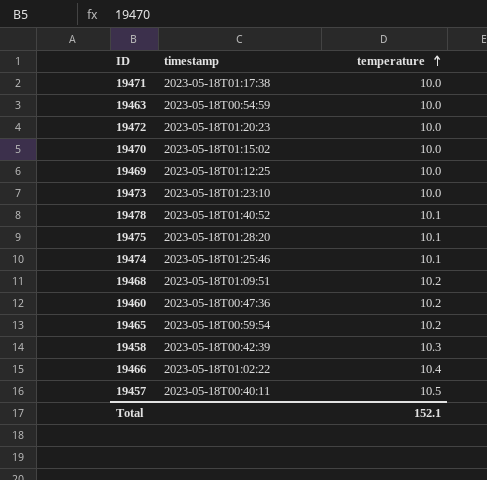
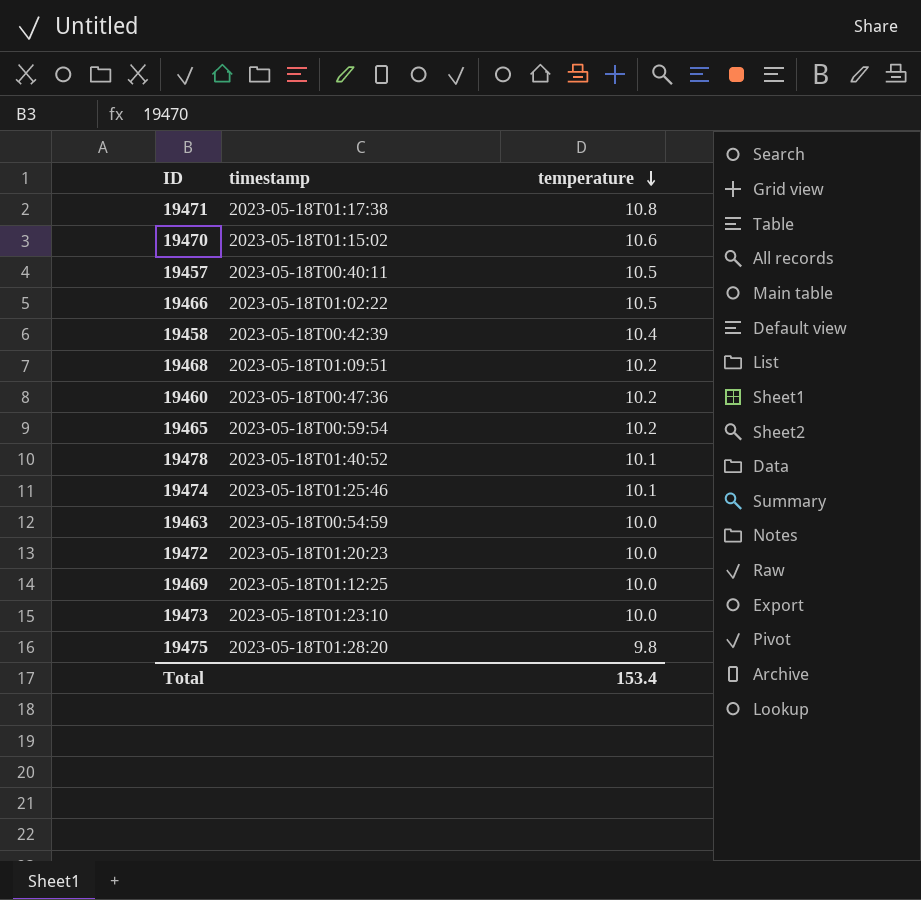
row order: temperature ascending -> temperature descending
19471 | temperature: 10.0 -> 10.8
19470 | temperature: 10.0 -> 10.6
19466 | temperature: 10.4 -> 10.5
19458 | temperature: 10.3 -> 10.4
19475 | temperature: 10.1 -> 9.8
Total | temperature: 152.1 -> 153.4

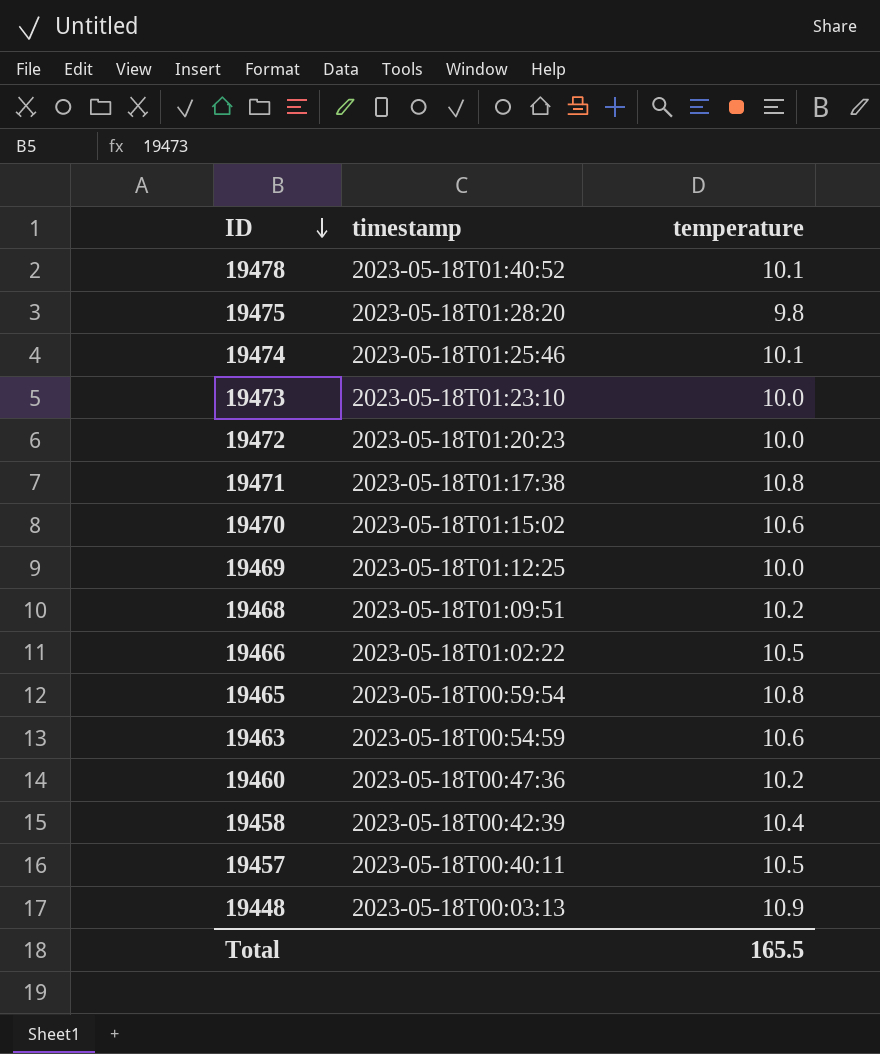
row order: temperature descending -> ID descending
19465 | temperature: 10.2 -> 10.8
19463 | temperature: 10.0 -> 10.6
row 19448: none -> 2023-05-18T00:03:13 | 10.9
Total | temperature: 153.4 -> 165.5

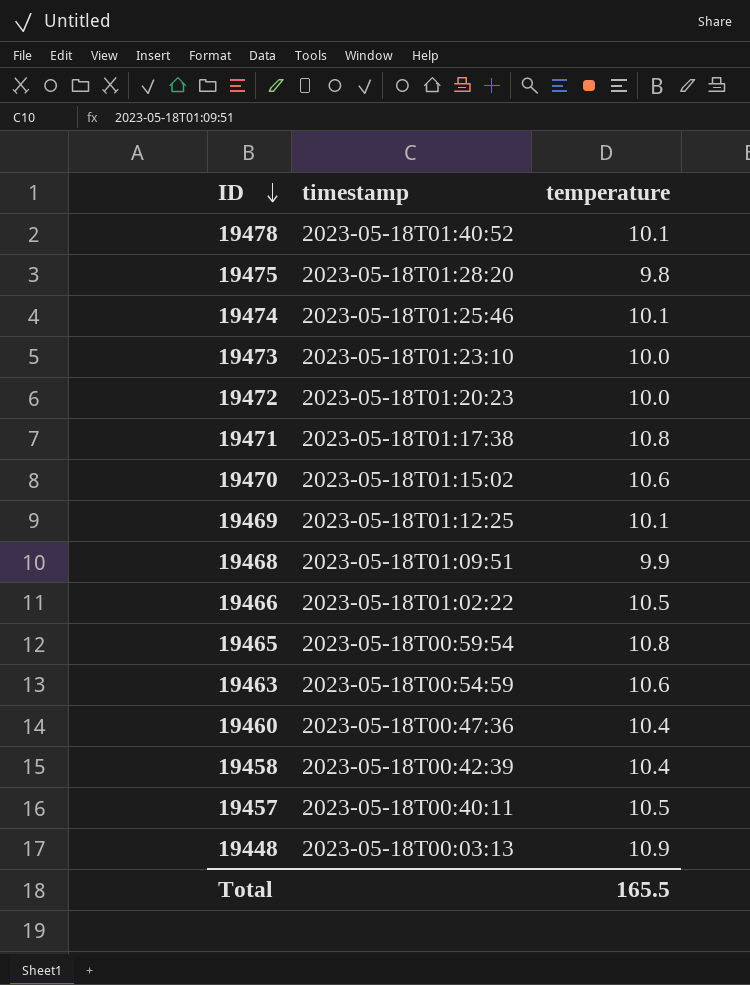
19469 | temperature: 10.0 -> 10.1
19468 | temperature: 10.2 -> 9.9
19460 | temperature: 10.2 -> 10.4

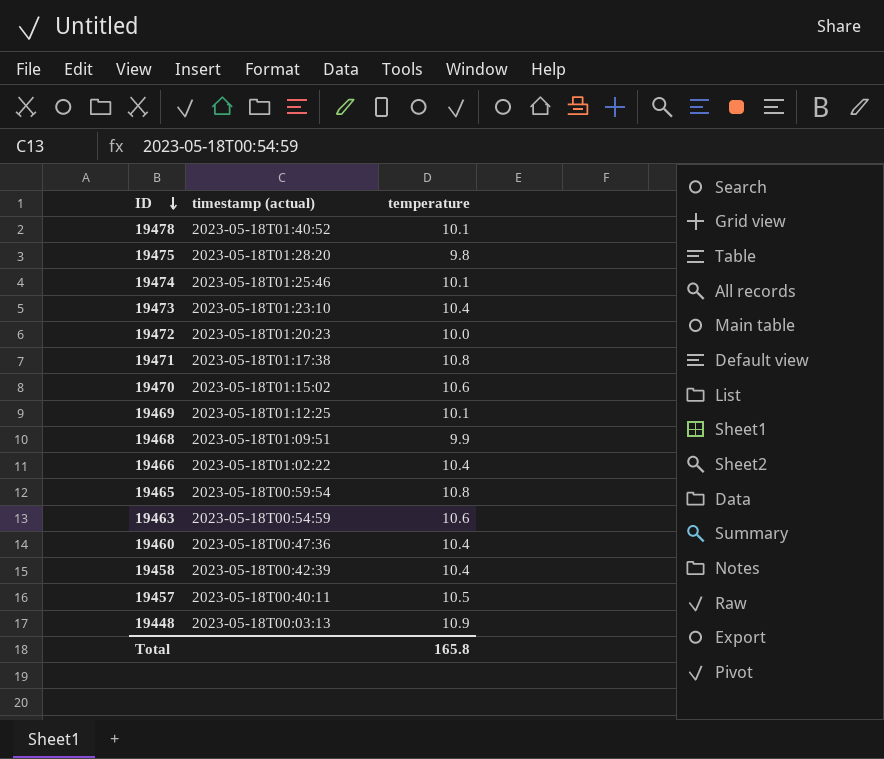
column name: timestamp -> timestamp (actual)
19473 | temperature: 10.0 -> 10.4
19466 | temperature: 10.5 -> 10.4
Total | temperature: 165.5 -> 165.8

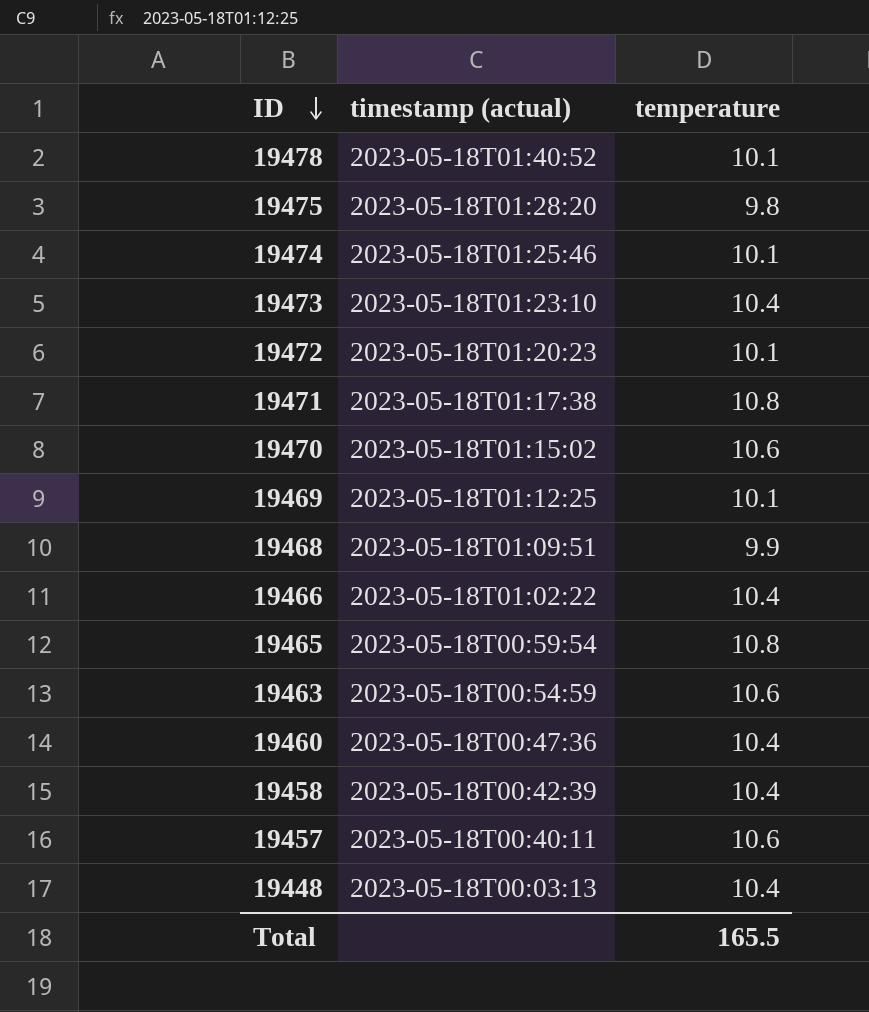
19472 | temperature: 10.0 -> 10.1
19457 | temperature: 10.5 -> 10.6
19448 | temperature: 10.9 -> 10.4
Total | temperature: 165.8 -> 165.5

